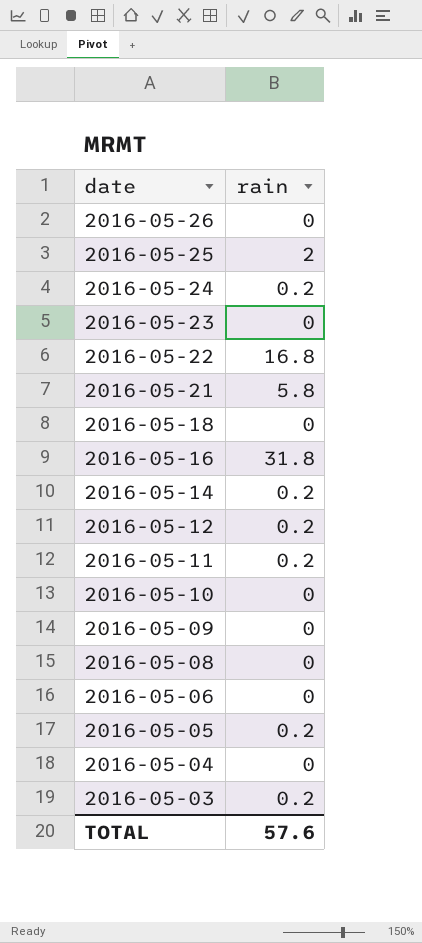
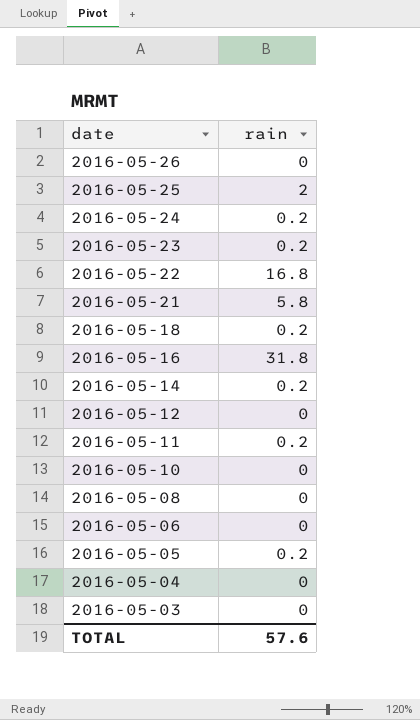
row 2016-05-09: 0 -> none
2016-05-23 | rain: 0 -> 0.2
2016-05-18 | rain: 0 -> 0.2
2016-05-12 | rain: 0.2 -> 0
2016-05-03 | rain: 0.2 -> 0

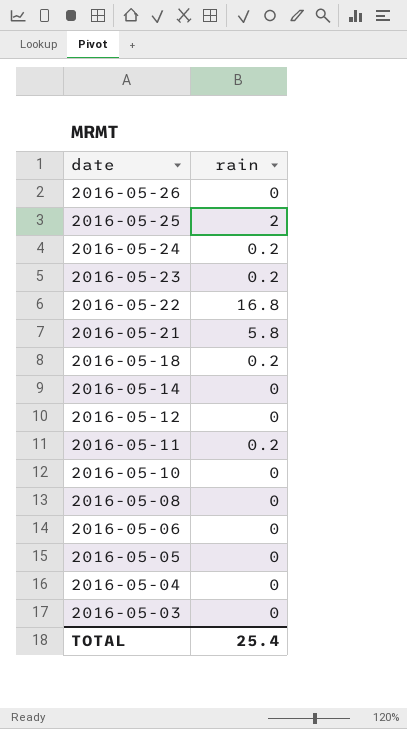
row 2016-05-16: 31.8 -> none
2016-05-14 | rain: 0.2 -> 0
2016-05-05 | rain: 0.2 -> 0
TOTAL | rain: 57.6 -> 25.4

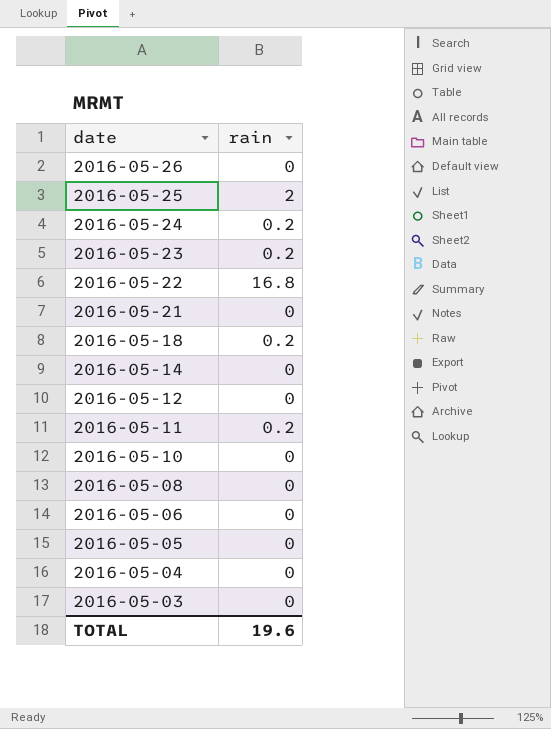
2016-05-21 | rain: 5.8 -> 0
TOTAL | rain: 25.4 -> 19.6

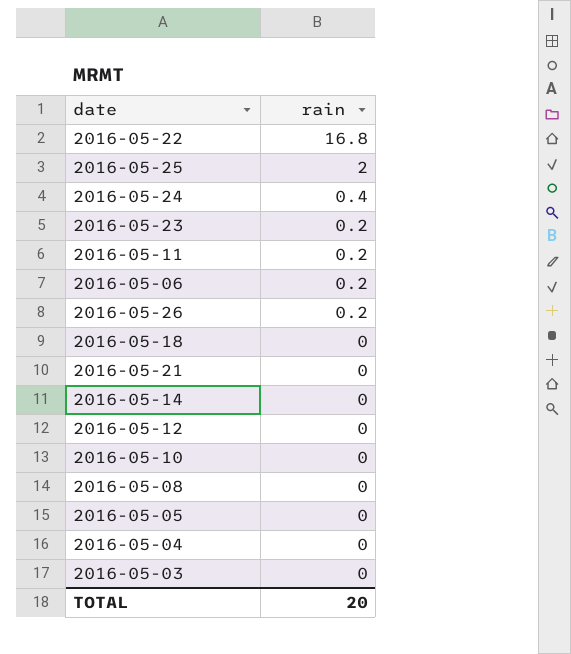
row order: date descending -> rain descending
2016-05-24 | rain: 0.2 -> 0.4
2016-05-06 | rain: 0 -> 0.2
2016-05-26 | rain: 0 -> 0.2
2016-05-18 | rain: 0.2 -> 0
TOTAL | rain: 19.6 -> 20

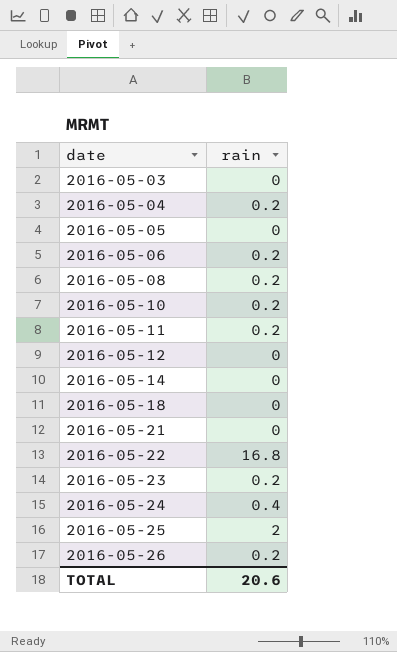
row order: rain descending -> date ascending
2016-05-04 | rain: 0 -> 0.2
2016-05-08 | rain: 0 -> 0.2
2016-05-10 | rain: 0 -> 0.2
TOTAL | rain: 20 -> 20.6

